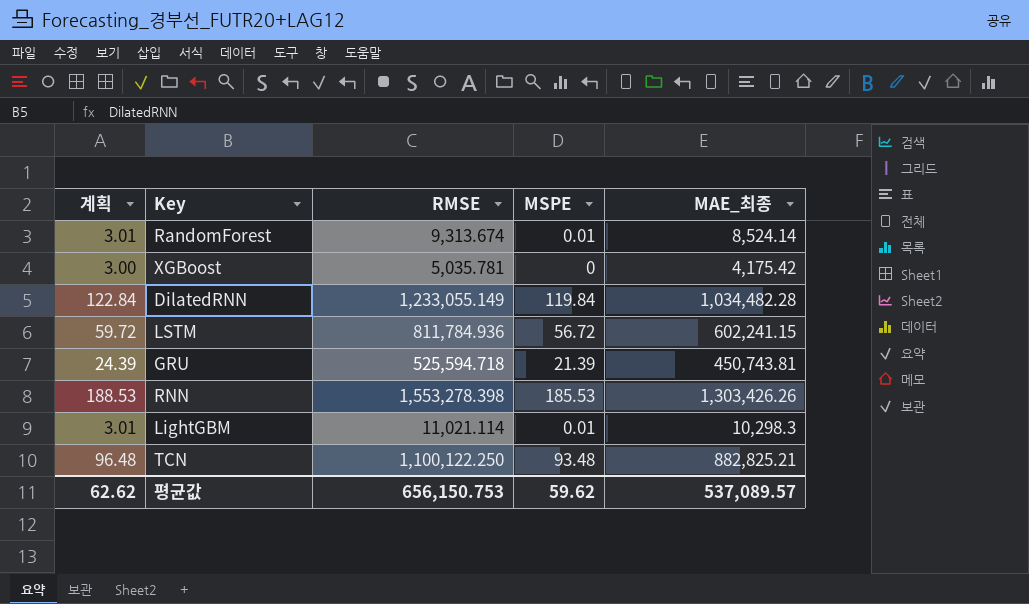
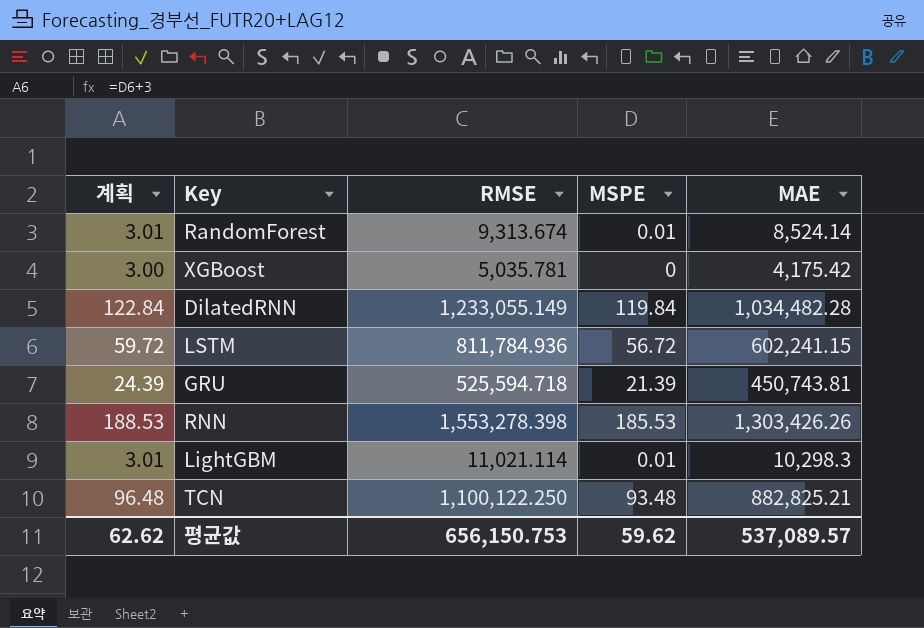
column name: MAE_최종 -> MAE

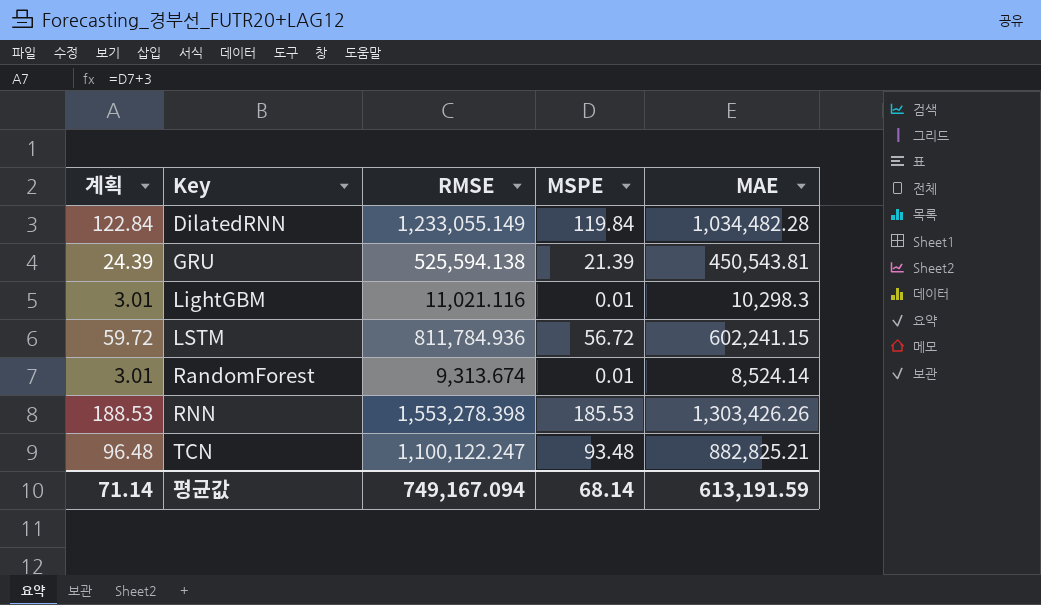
row order: none -> Key ascending
row XGBoost: 3.00 | 5,035.781 | 0 | 4,175.42 -> none
GRU | RMSE: 525,594.718 -> 525,594.138
GRU | MAE: 450,743.81 -> 450,543.81
LightGBM | RMSE: 11,021.114 -> 11,021.116
TCN | RMSE: 1,100,122.250 -> 1,100,122.247
평균값 | 계획: 62.62 -> 71.14
평균값 | RMSE: 656,150.753 -> 749,167.094
평균값 | MSPE: 59.62 -> 68.14
평균값 | MAE: 537,089.57 -> 613,191.59

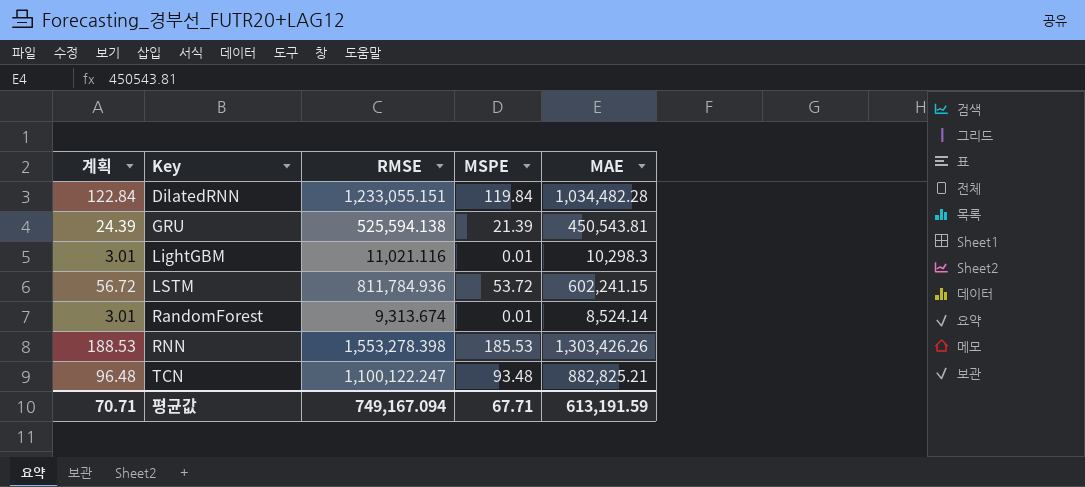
DilatedRNN | RMSE: 1,233,055.149 -> 1,233,055.151
LSTM | 계획: 59.72 -> 56.72
LSTM | MSPE: 56.72 -> 53.72
평균값 | 계획: 71.14 -> 70.71
평균값 | MSPE: 68.14 -> 67.71

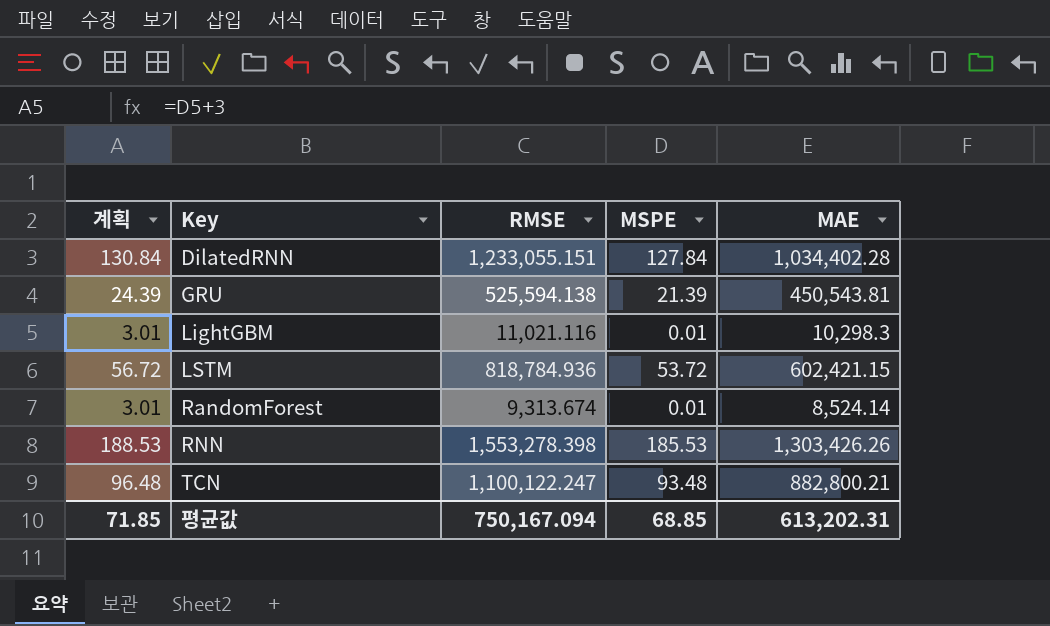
DilatedRNN | 계획: 122.84 -> 130.84
DilatedRNN | MSPE: 119.84 -> 127.84
DilatedRNN | MAE: 1,034,482.28 -> 1,034,402.28
LSTM | RMSE: 811,784.936 -> 818,784.936
LSTM | MAE: 602,241.15 -> 602,421.15
TCN | MAE: 882,825.21 -> 882,800.21
평균값 | 계획: 70.71 -> 71.85
평균값 | RMSE: 749,167.094 -> 750,167.094
평균값 | MSPE: 67.71 -> 68.85
평균값 | MAE: 613,191.59 -> 613,202.31

